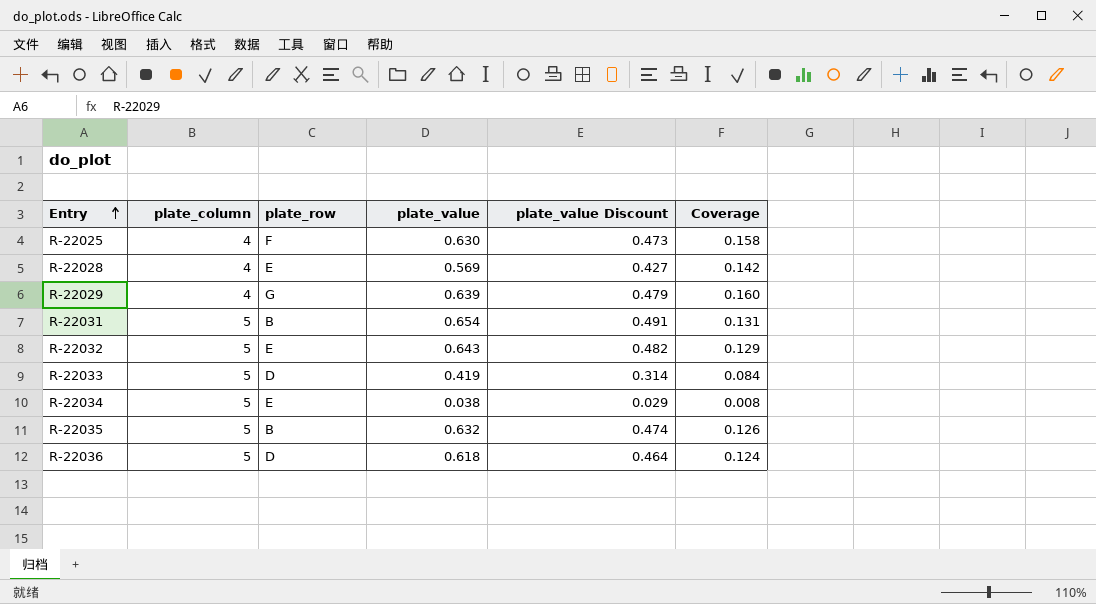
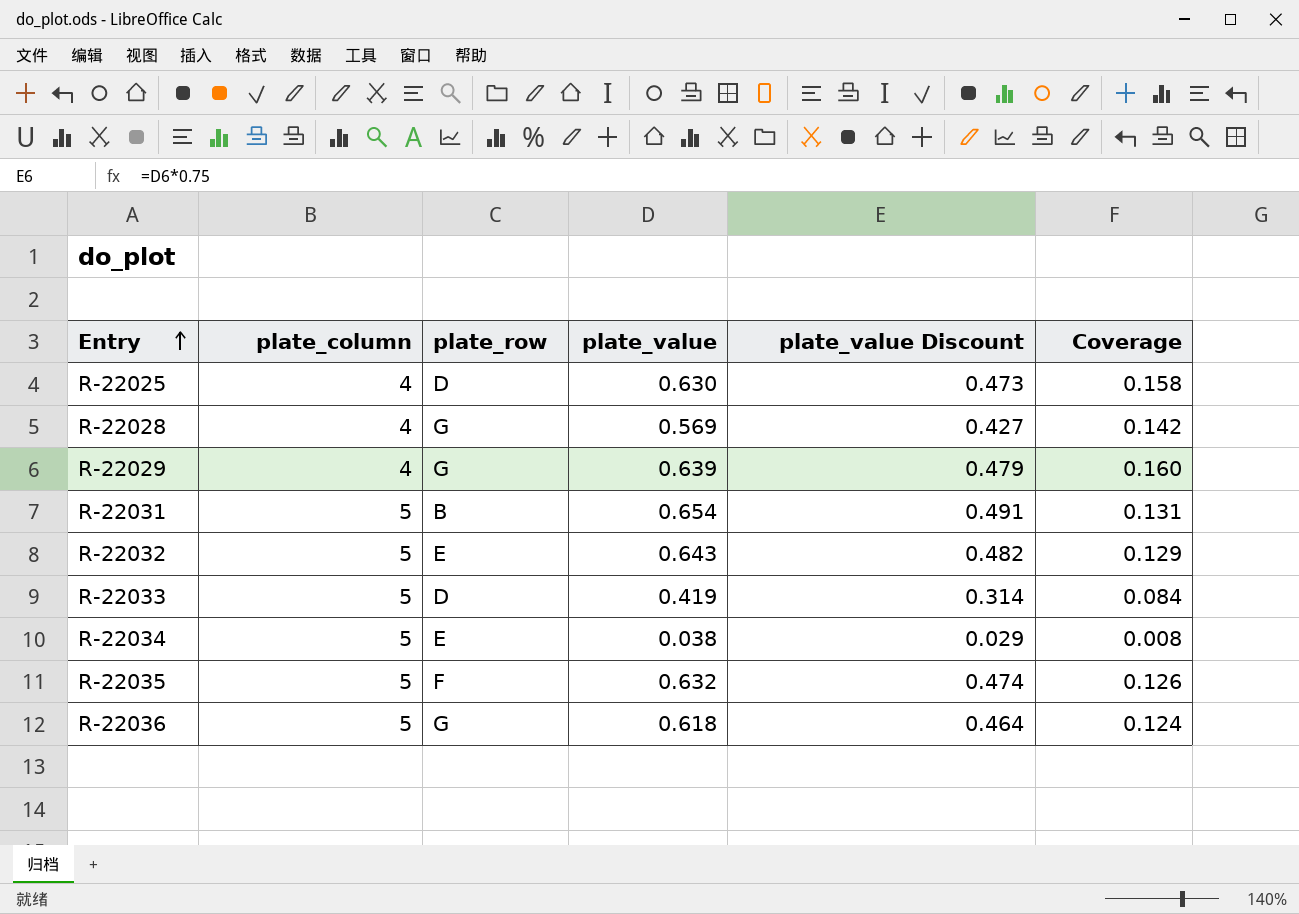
R-22025 | plate_row: F -> D
R-22028 | plate_row: E -> G
R-22035 | plate_row: B -> F
R-22036 | plate_row: D -> G

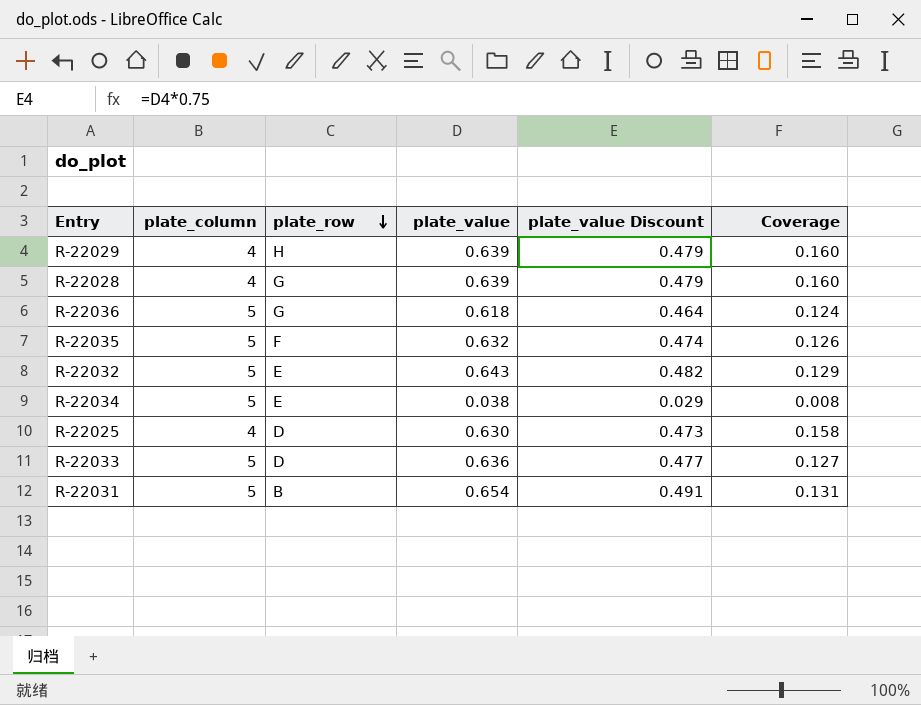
row order: Entry ascending -> plate_row descending
R-22029 | plate_row: G -> H
R-22028 | plate_value: 0.569 -> 0.639
R-22028 | plate_value Discount: 0.427 -> 0.479
R-22028 | Coverage: 0.142 -> 0.160
R-22033 | plate_value: 0.419 -> 0.636
R-22033 | plate_value Discount: 0.314 -> 0.477
R-22033 | Coverage: 0.084 -> 0.127

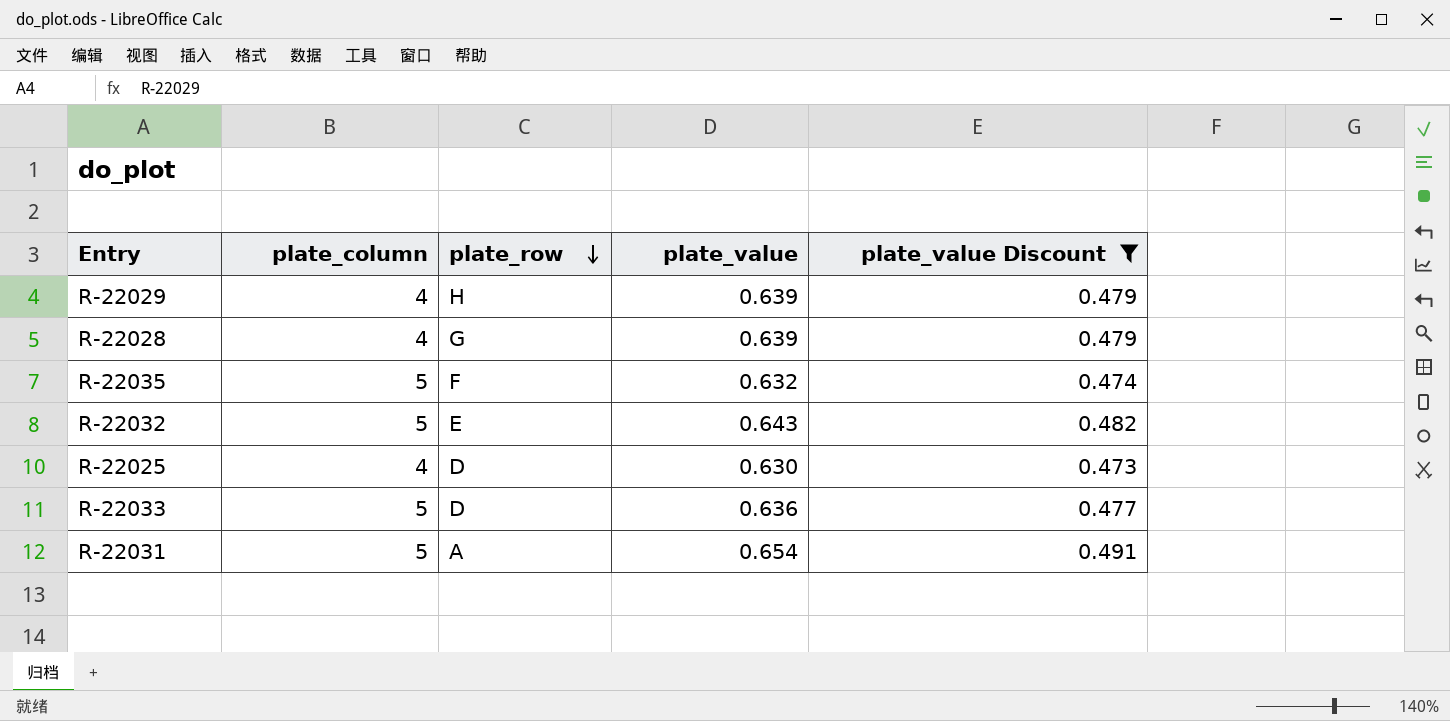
filter: none -> plate_value Discount >= 0.473
column Coverage | formula: [plate_value] / [plate_column] -> none
R-22031 | plate_row: B -> A

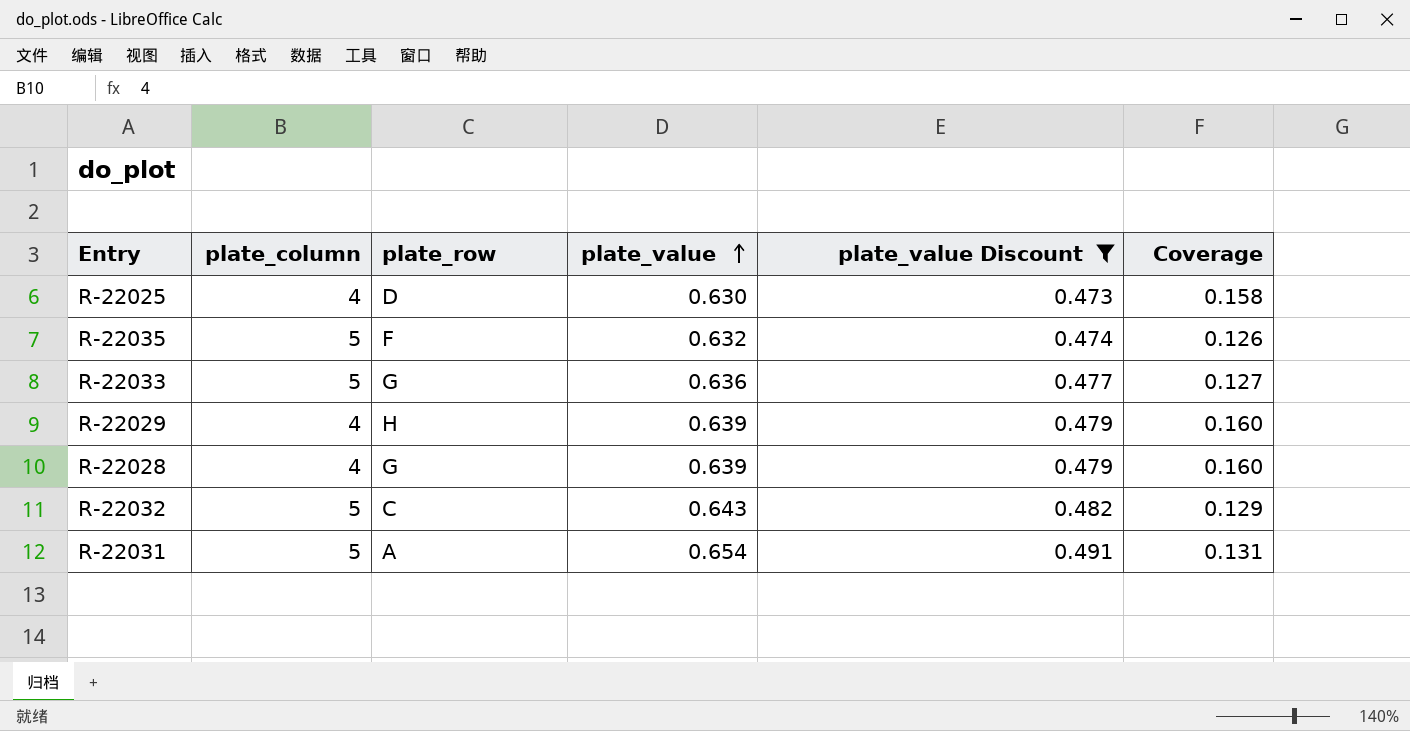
row order: plate_row descending -> plate_value ascending
column Coverage | formula: none -> [plate_value] / [plate_column]
R-22033 | plate_row: D -> G
R-22032 | plate_row: E -> C

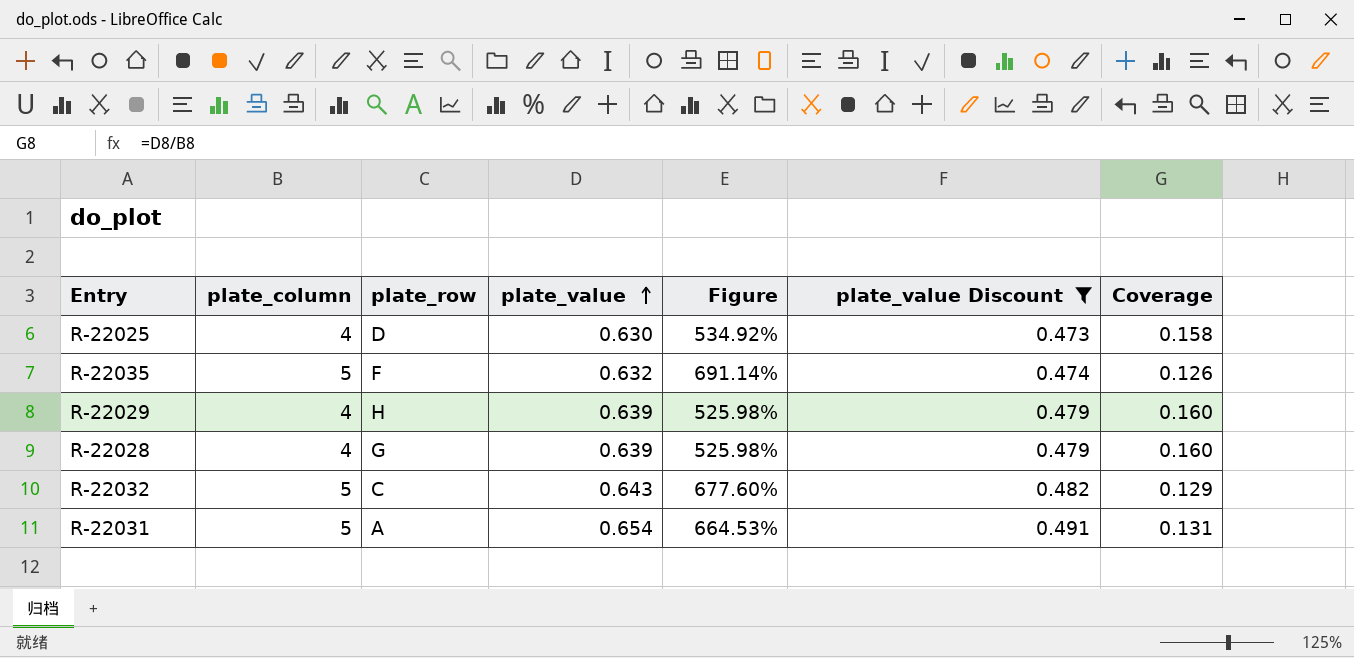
column Figure | formula: none -> ([plate_column] - [plate_value]) / [plate_value]
row R-22033: 5 | G | 0.636 | 0.477 | 0.127 -> none

